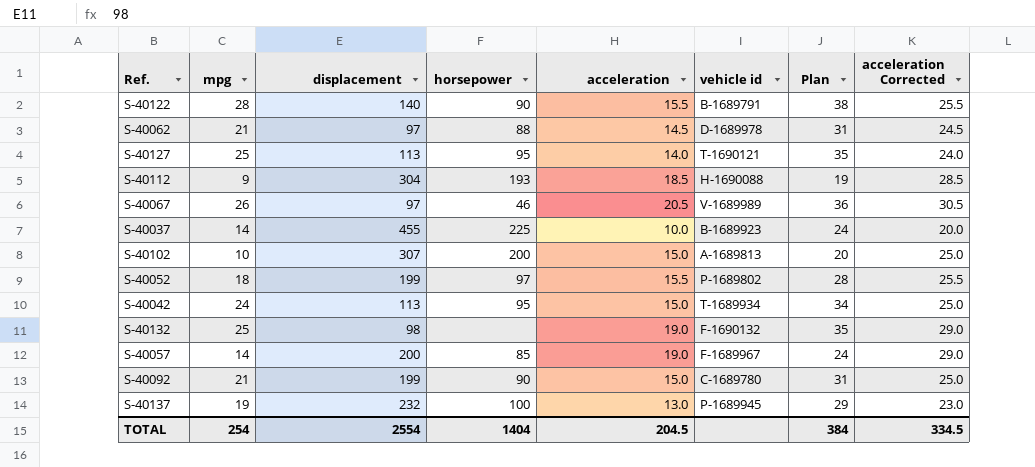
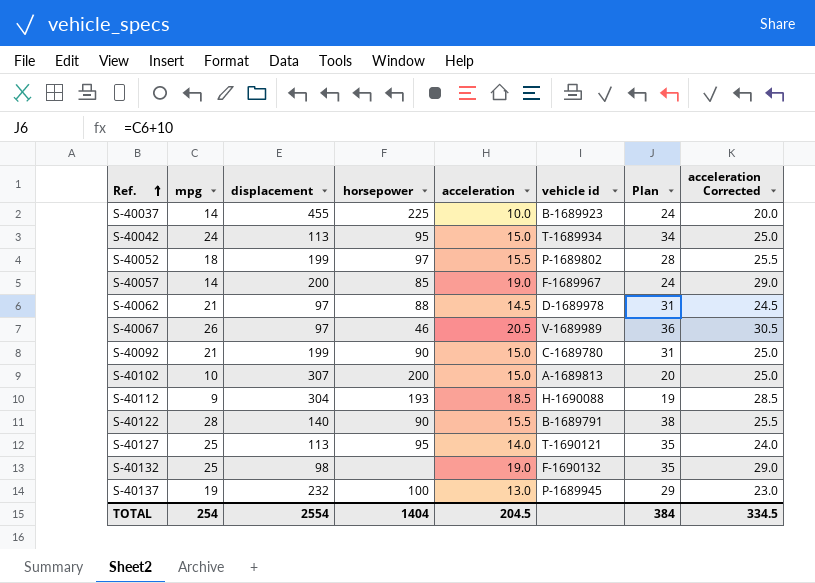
row order: none -> Ref. ascending

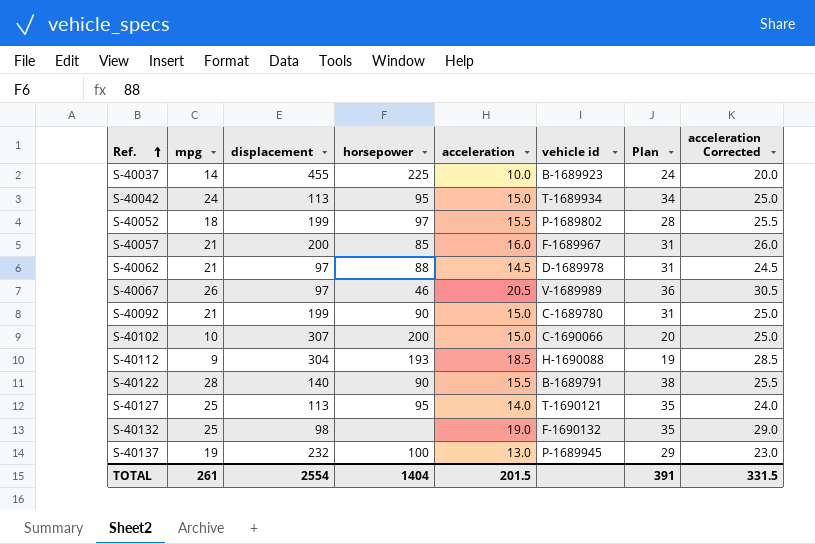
S-40057 | mpg: 14 -> 21
S-40057 | acceleration: 19.0 -> 16.0
S-40057 | Plan: 24 -> 31
S-40057 | acceleration Corrected: 29.0 -> 26.0
S-40102 | vehicle id: A-1689813 -> C-1690066
TOTAL | mpg: 254 -> 261
TOTAL | acceleration: 204.5 -> 201.5
TOTAL | Plan: 384 -> 391
TOTAL | acceleration Corrected: 334.5 -> 331.5

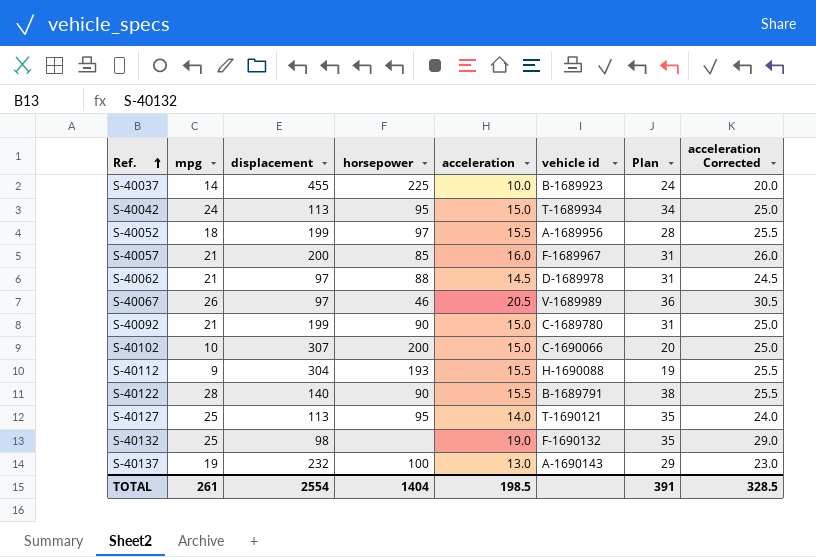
S-40052 | vehicle id: P-1689802 -> A-1689956
S-40112 | acceleration: 18.5 -> 15.5
S-40112 | acceleration Corrected: 28.5 -> 25.5
S-40137 | vehicle id: P-1689945 -> A-1690143
TOTAL | acceleration: 201.5 -> 198.5
TOTAL | acceleration Corrected: 331.5 -> 328.5

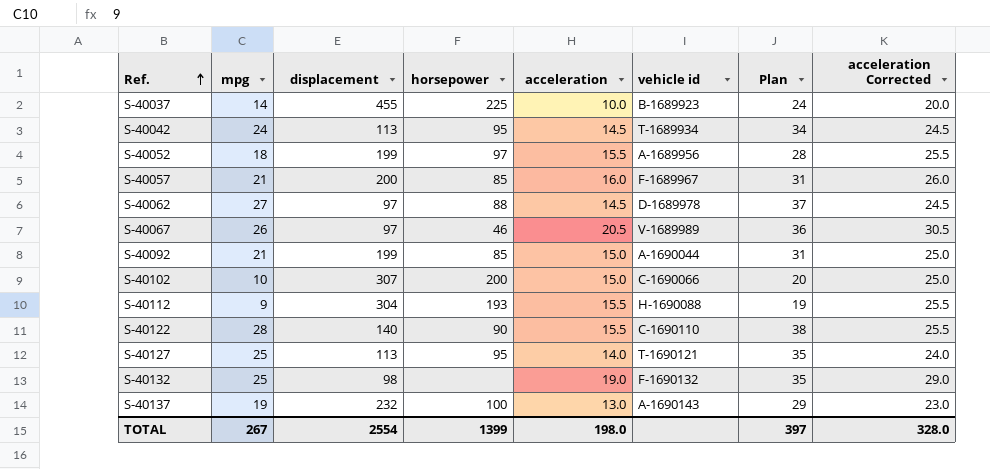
S-40042 | acceleration: 15.0 -> 14.5
S-40042 | acceleration Corrected: 25.0 -> 24.5
S-40062 | mpg: 21 -> 27
S-40062 | Plan: 31 -> 37
S-40092 | horsepower: 90 -> 85
S-40092 | vehicle id: C-1689780 -> A-1690044
S-40122 | vehicle id: B-1689791 -> C-1690110
TOTAL | mpg: 261 -> 267
TOTAL | horsepower: 1404 -> 1399
TOTAL | acceleration: 198.5 -> 198.0
TOTAL | Plan: 391 -> 397
TOTAL | acceleration Corrected: 328.5 -> 328.0

